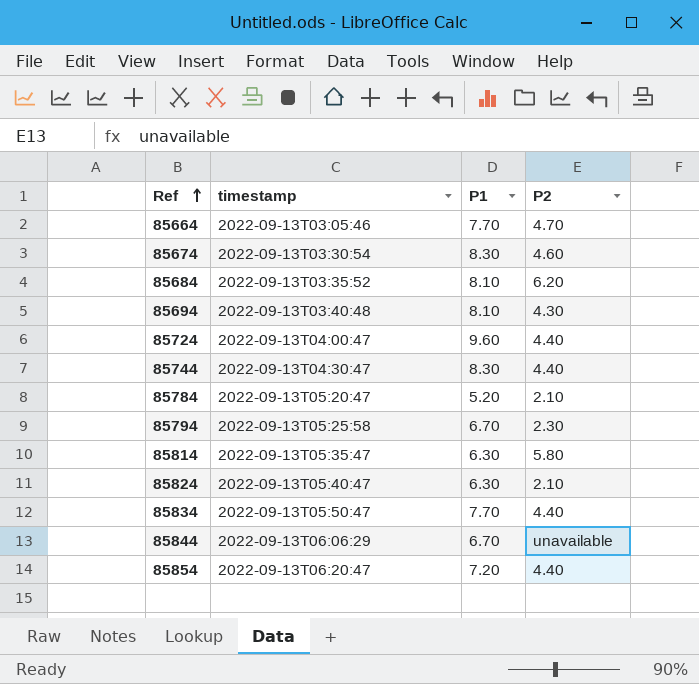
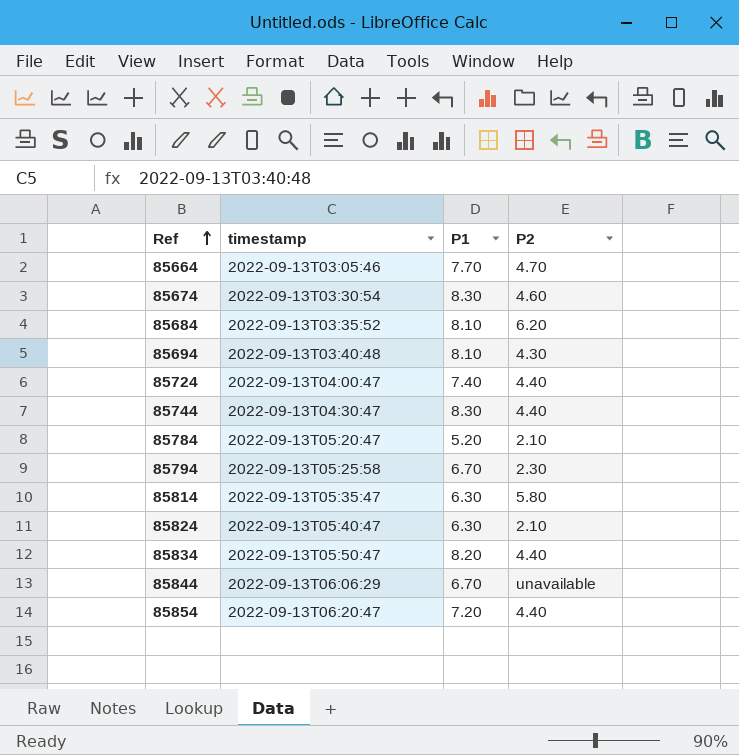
85724 | P1: 9.60 -> 7.40
85834 | P1: 7.70 -> 8.20

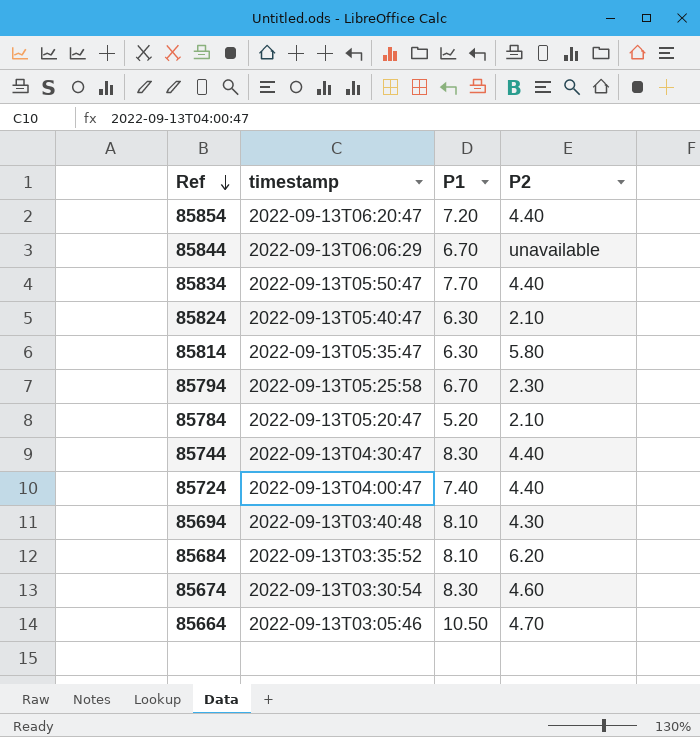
row order: Ref ascending -> Ref descending
85834 | P1: 8.20 -> 7.70
85664 | P1: 7.70 -> 10.50

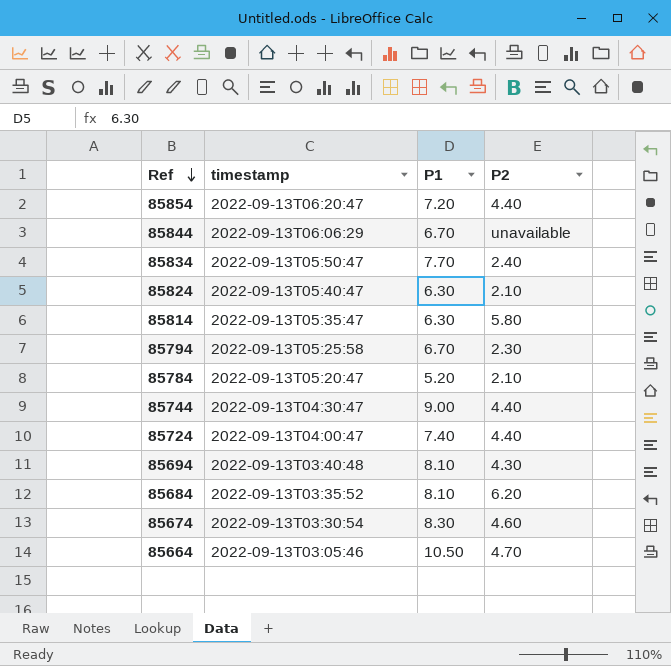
85834 | P2: 4.40 -> 2.40
85744 | P1: 8.30 -> 9.00

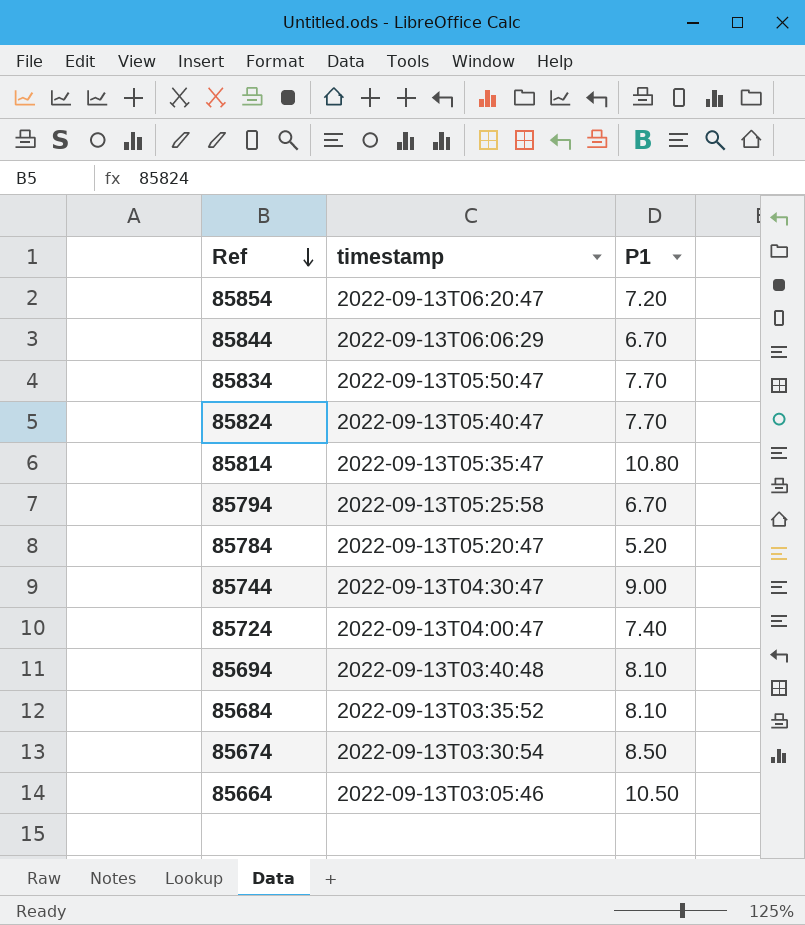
column P2 | position: 4 -> none
85824 | P1: 6.30 -> 7.70
85814 | P1: 6.30 -> 10.80
85674 | P1: 8.30 -> 8.50

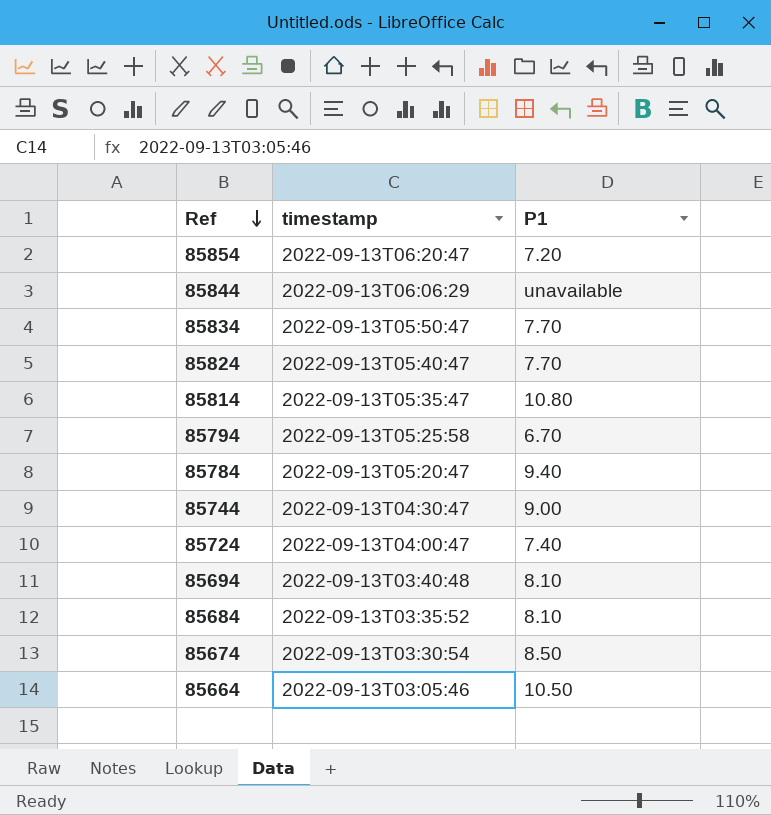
85844 | P1: 6.70 -> unavailable
85784 | P1: 5.20 -> 9.40

